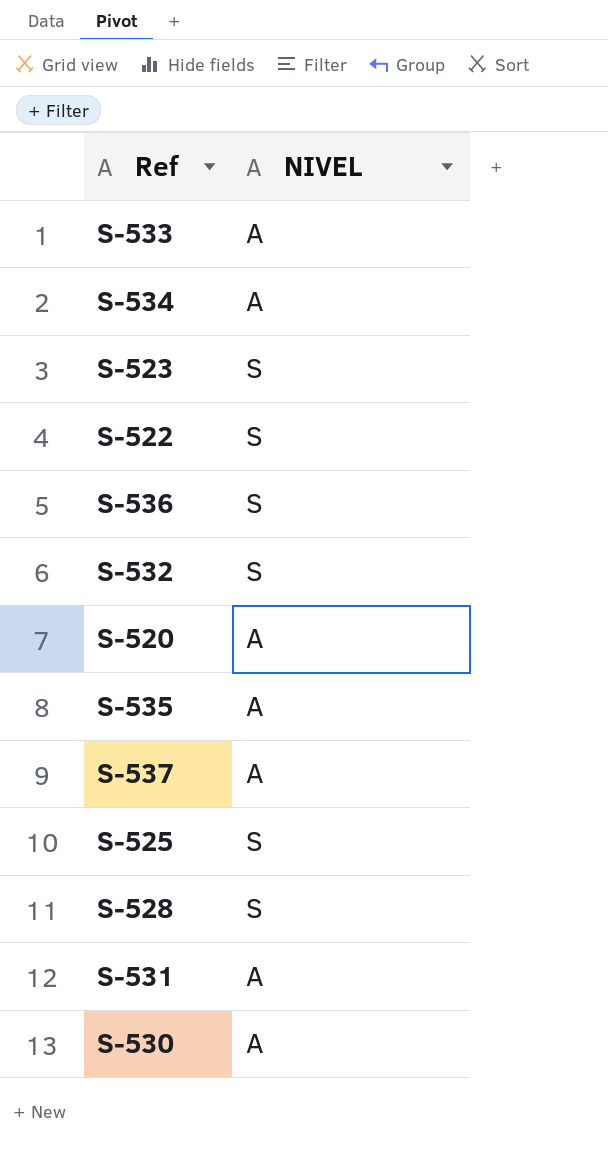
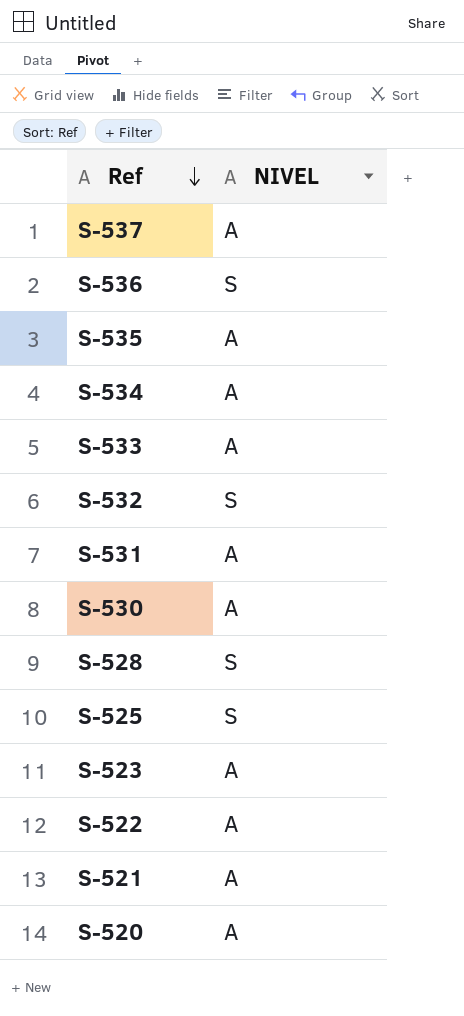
row order: none -> Ref descending
S-523 | NIVEL: S -> A
S-522 | NIVEL: S -> A
row S-521: none -> A

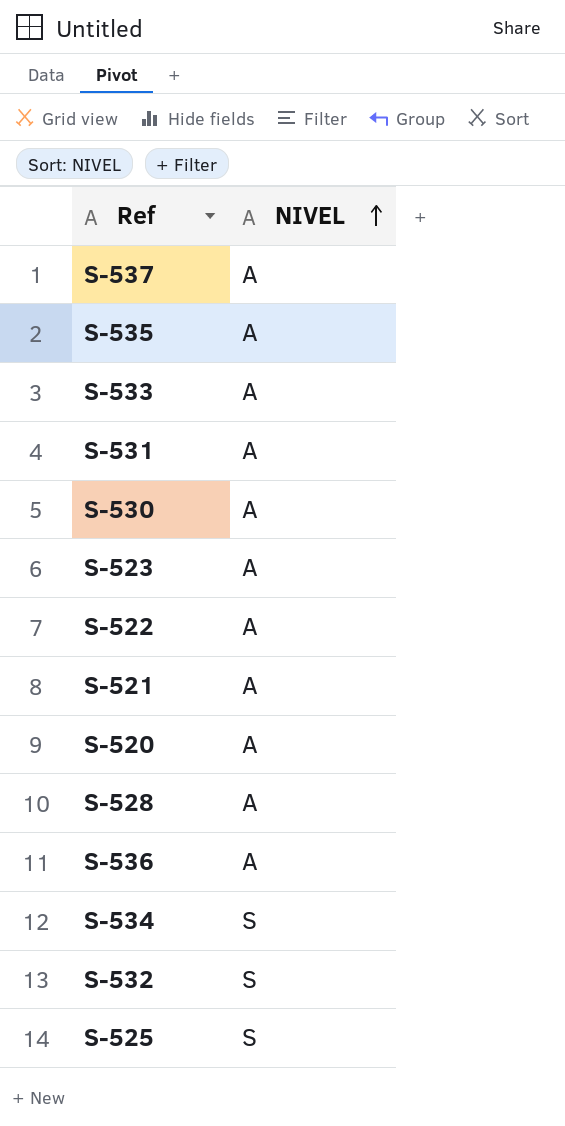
row order: Ref descending -> NIVEL ascending
S-528 | NIVEL: S -> A
S-536 | NIVEL: S -> A
S-534 | NIVEL: A -> S

